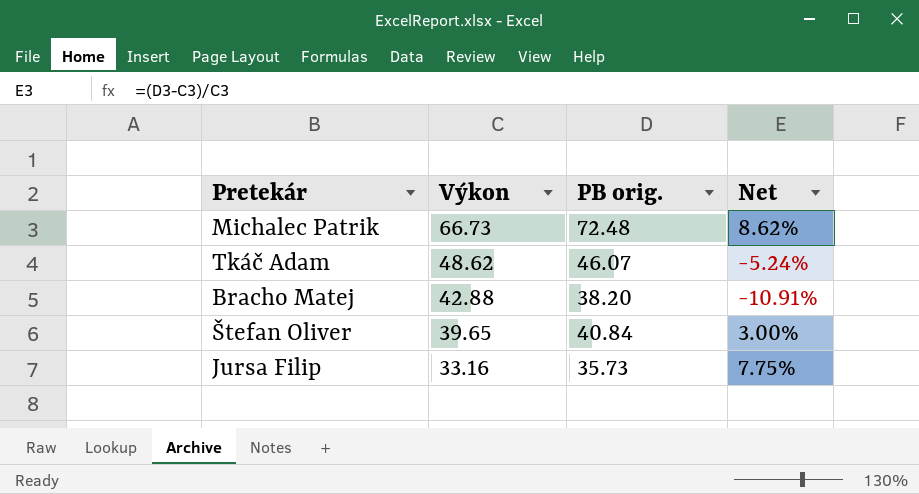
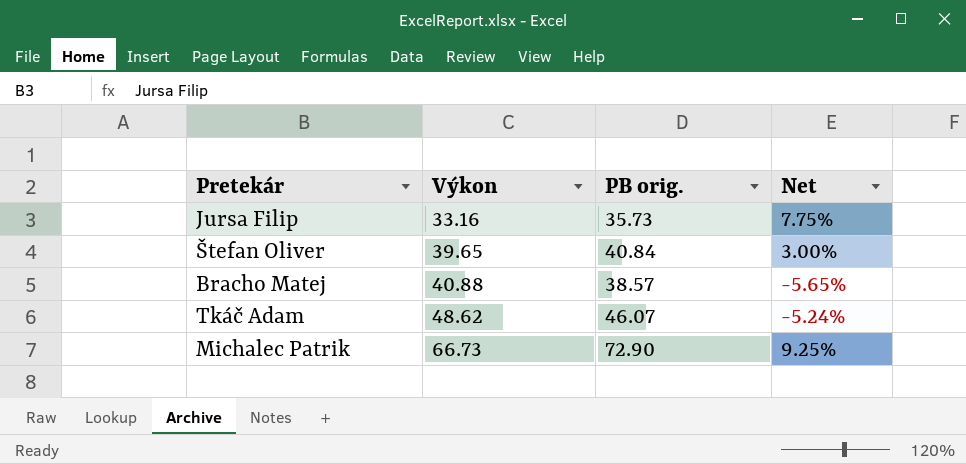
row order: Výkon descending -> Výkon ascending
Bracho Matej | Výkon: 42.88 -> 40.88
Bracho Matej | PB orig.: 38.20 -> 38.57
Bracho Matej | Net: -10.91% -> -5.65%
Michalec Patrik | PB orig.: 72.48 -> 72.90
Michalec Patrik | Net: 8.62% -> 9.25%

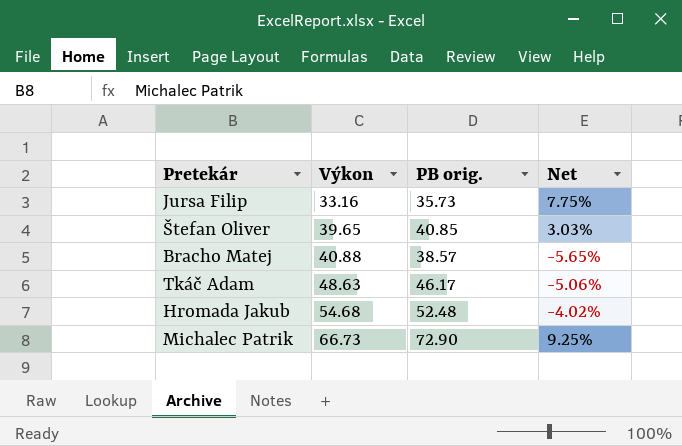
Štefan Oliver | PB orig.: 40.84 -> 40.85
Štefan Oliver | Net: 3.00% -> 3.03%
Tkáč Adam | Výkon: 48.62 -> 48.63
Tkáč Adam | PB orig.: 46.07 -> 46.17
Tkáč Adam | Net: -5.24% -> -5.06%
row Hromada Jakub: none -> 54.68 | 52.48 | -4.02%

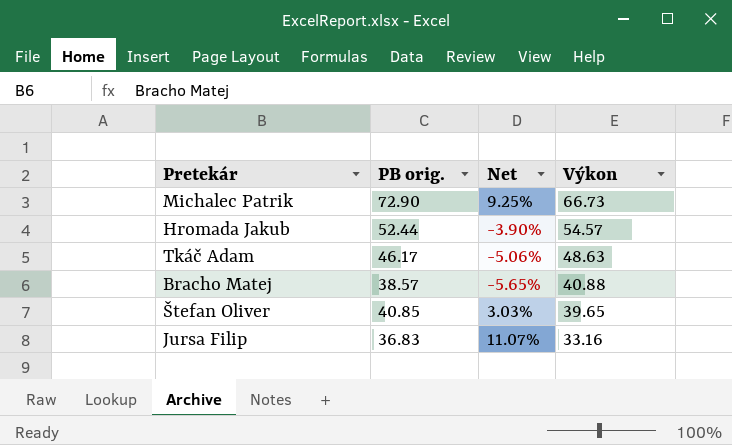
row order: Výkon ascending -> Výkon descending
column Výkon | position: 2 -> 4
Hromada Jakub | PB orig.: 52.48 -> 52.44
Hromada Jakub | Net: -4.02% -> -3.90%
Hromada Jakub | Výkon: 54.68 -> 54.57
Jursa Filip | PB orig.: 35.73 -> 36.83
Jursa Filip | Net: 7.75% -> 11.07%

